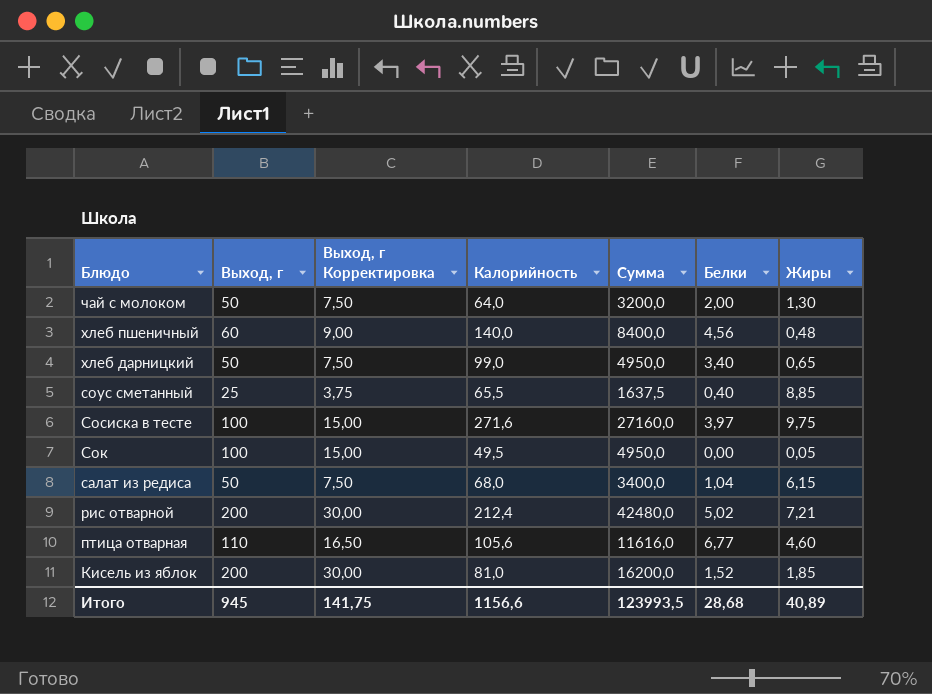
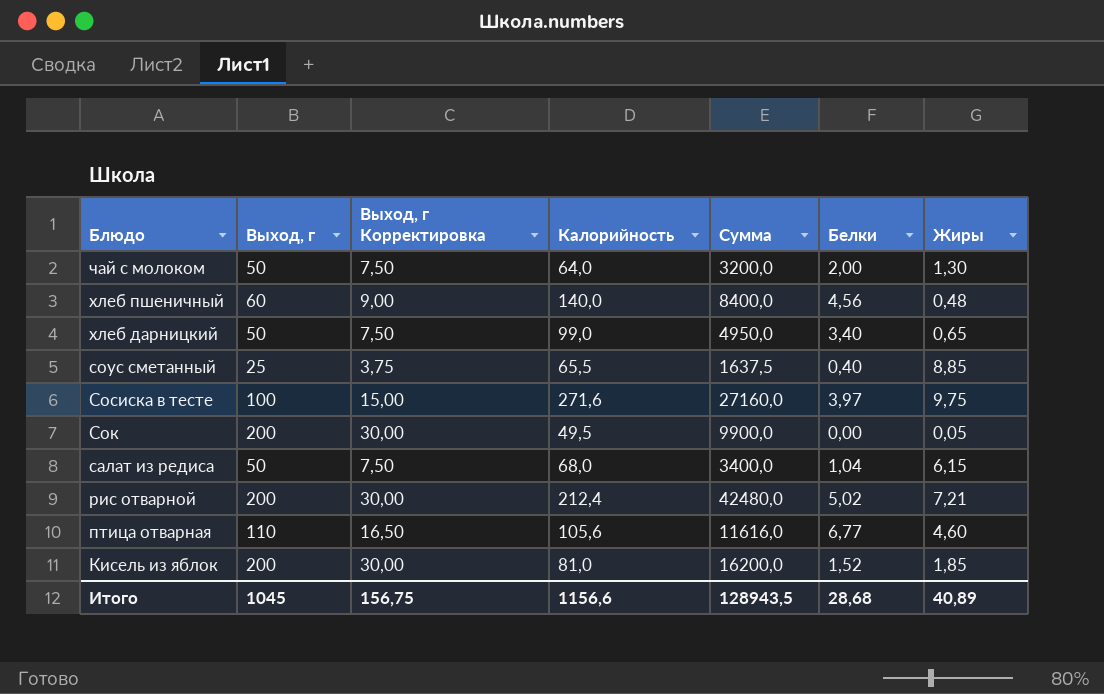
Сок | Выход, г: 100 -> 200
Сок | Выход, г Корректировка: 15,00 -> 30,00
Сок | Сумма: 4950,0 -> 9900,0
Итого | Выход, г: 945 -> 1045
Итого | Выход, г Корректировка: 141,75 -> 156,75
Итого | Сумма: 123993,5 -> 128943,5

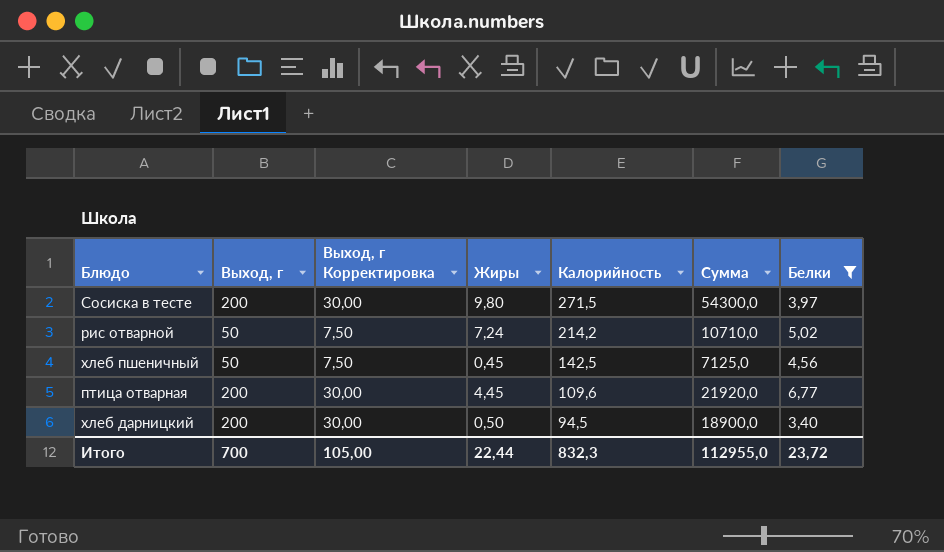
filter: none -> Белки >= 3,40
row order: Блюдо descending -> Калорийность descending
column Жиры | position: 7 -> 4
Сосиска в тесте | Выход, г: 100 -> 200
Сосиска в тесте | Выход, г Корректировка: 15,00 -> 30,00
Сосиска в тесте | Жиры: 9,75 -> 9,80
Сосиска в тесте | Калорийность: 271,6 -> 271,5
Сосиска в тесте | Сумма: 27160,0 -> 54300,0
рис отварной | Выход, г: 200 -> 50
рис отварной | Выход, г Корректировка: 30,00 -> 7,50
рис отварной | Жиры: 7,21 -> 7,24
рис отварной | Калорийность: 212,4 -> 214,2
рис отварной | Сумма: 42480,0 -> 10710,0
хлеб пшеничный | Выход, г: 60 -> 50
хлеб пшеничный | Выход, г Корректировка: 9,00 -> 7,50
хлеб пшеничный | Жиры: 0,48 -> 0,45
хлеб пшеничный | Калорийность: 140,0 -> 142,5
хлеб пшеничный | Сумма: 8400,0 -> 7125,0
птица отварная | Выход, г: 110 -> 200
птица отварная | Выход, г Корректировка: 16,50 -> 30,00
птица отварная | Жиры: 4,60 -> 4,45
птица отварная | Калорийность: 105,6 -> 109,6
птица отварная | Сумма: 11616,0 -> 21920,0
хлеб дарницкий | Выход, г: 50 -> 200
хлеб дарницкий | Выход, г Корректировка: 7,50 -> 30,00
хлеб дарницкий | Жиры: 0,65 -> 0,50
хлеб дарницкий | Калорийность: 99,0 -> 94,5
хлеб дарницкий | Сумма: 4950,0 -> 18900,0
Итого | Выход, г: 1045 -> 700
Итого | Выход, г Корректировка: 156,75 -> 105,00
Итого | Жиры: 40,89 -> 22,44
Итого | Калорийность: 1156,6 -> 832,3
Итого | Сумма: 128943,5 -> 112955,0
Итого | Белки: 28,68 -> 23,72

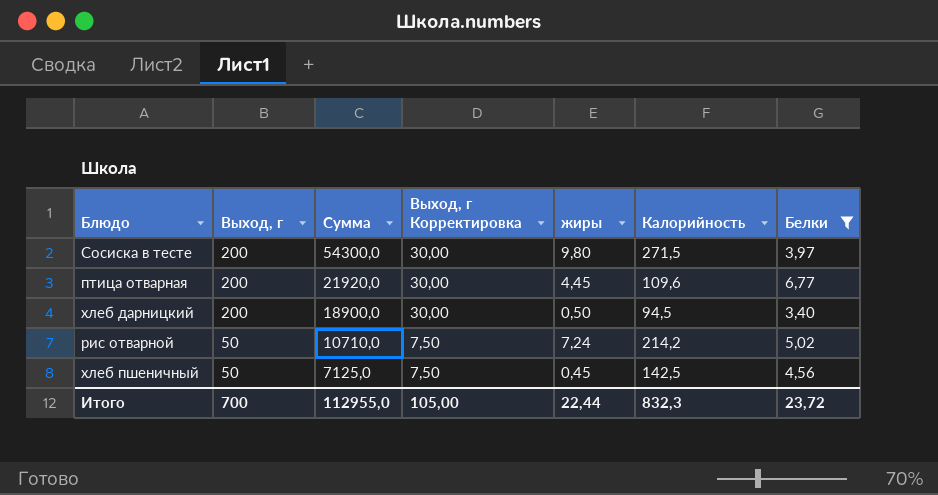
row order: Калорийность descending -> Выход, г descending
column Сумма | position: 6 -> 3
column name: Жиры -> жиры

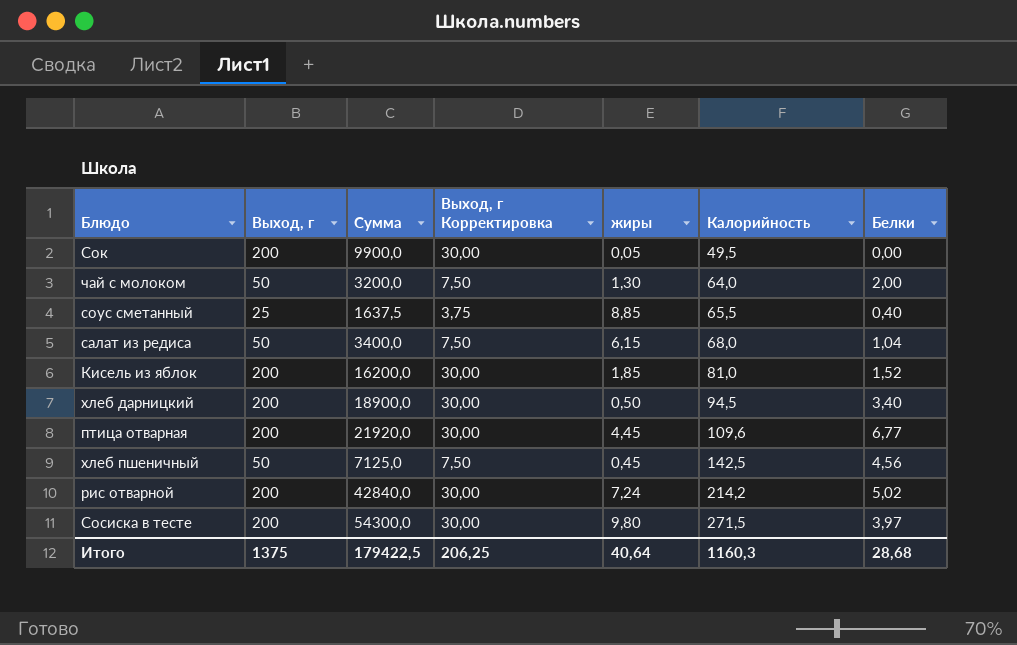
filter: Белки >= 3,40 -> none
row order: Выход, г descending -> Калорийность ascending
рис отварной | Выход, г: 50 -> 200
рис отварной | Сумма: 10710,0 -> 42840,0
рис отварной | Выход, г Корректировка: 7,50 -> 30,00
Итого | Выход, г: 700 -> 1375
Итого | Сумма: 112955,0 -> 179422,5
Итого | Выход, г Корректировка: 105,00 -> 206,25
Итого | жиры: 22,44 -> 40,64
Итого | Калорийность: 832,3 -> 1160,3
Итого | Белки: 23,72 -> 28,68

